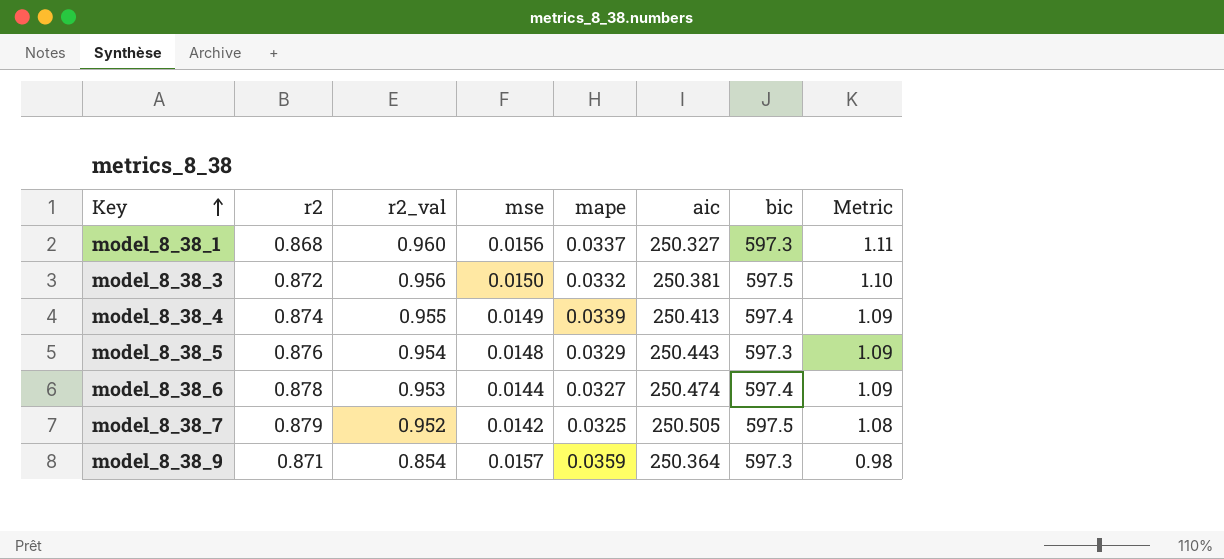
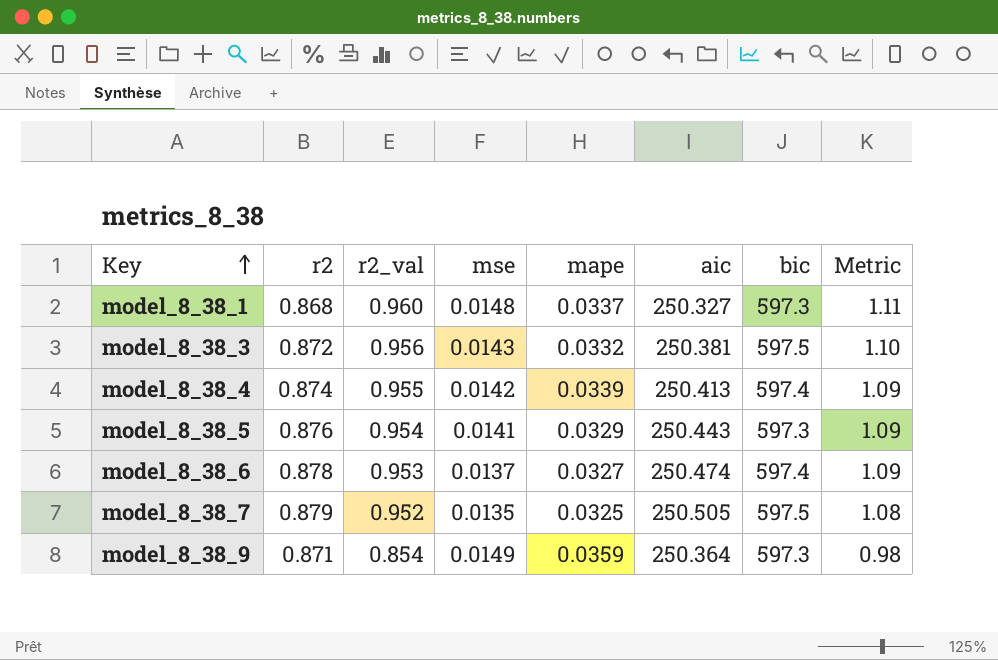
model_8_38_1 | mse: 0.0156 -> 0.0148
model_8_38_3 | mse: 0.0150 -> 0.0143
model_8_38_4 | mse: 0.0149 -> 0.0142
model_8_38_5 | mse: 0.0148 -> 0.0141
model_8_38_6 | mse: 0.0144 -> 0.0137
model_8_38_7 | mse: 0.0142 -> 0.0135
model_8_38_9 | mse: 0.0157 -> 0.0149

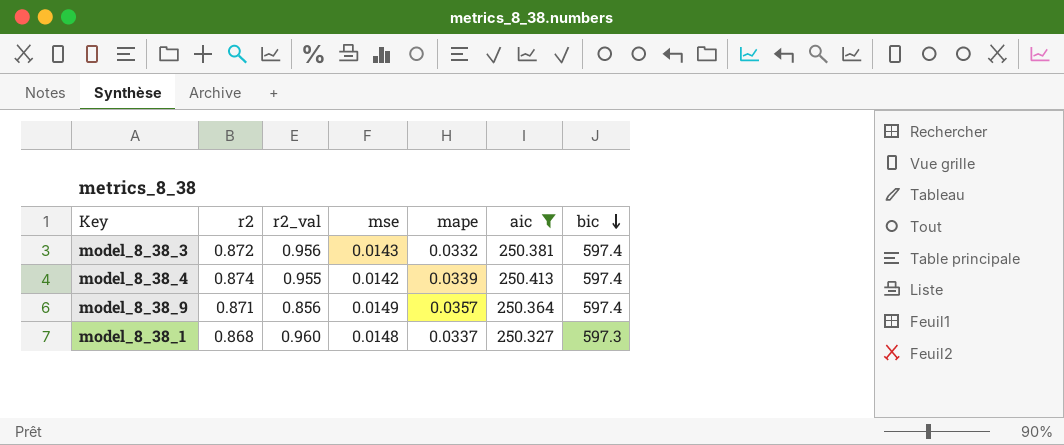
filter: none -> aic <= 250.413
row order: Key ascending -> bic descending
column Metric | formula: [r2_val] / [r2] -> none
model_8_38_3 | bic: 597.5 -> 597.4
model_8_38_9 | r2_val: 0.854 -> 0.856
model_8_38_9 | mape: 0.0359 -> 0.0357
model_8_38_9 | bic: 597.3 -> 597.4

